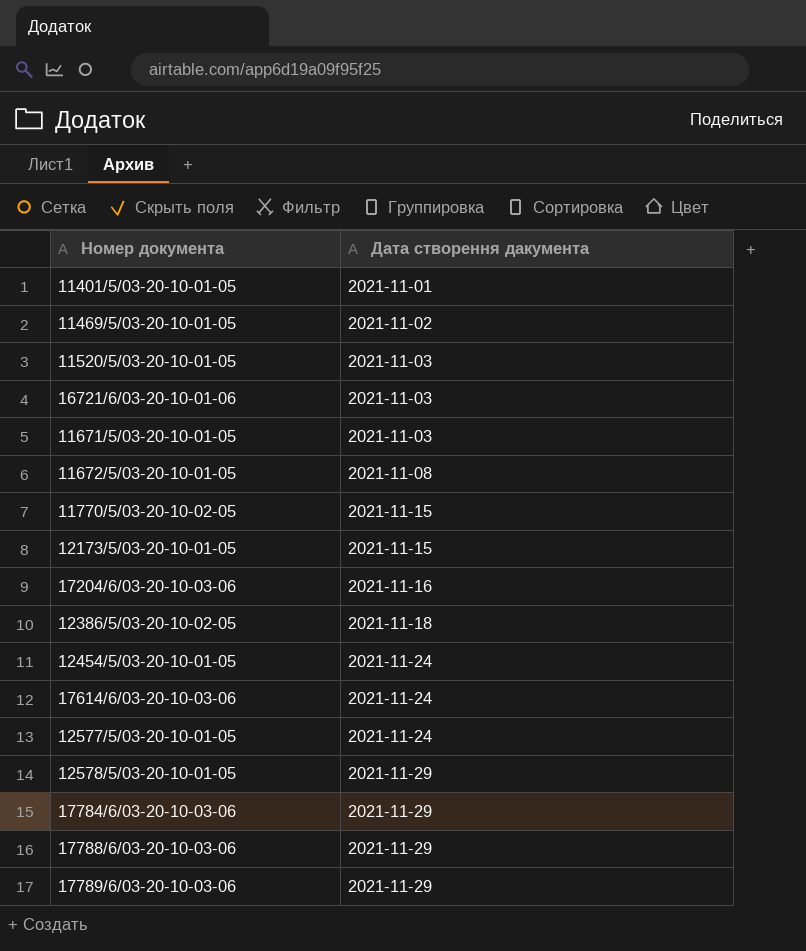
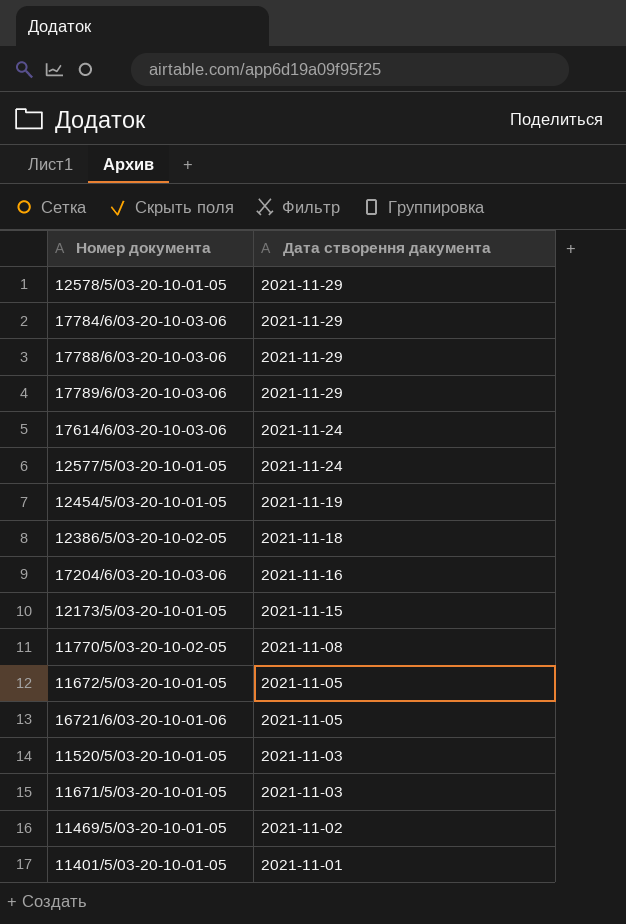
row order: Дата створення дакумента ascending -> Дата створення дакумента descending
12454/5/03-20-10-01-05 | Дата створення дакумента: 2021-11-24 -> 2021-11-19
11770/5/03-20-10-02-05 | Дата створення дакумента: 2021-11-15 -> 2021-11-08
11672/5/03-20-10-01-05 | Дата створення дакумента: 2021-11-08 -> 2021-11-05
16721/6/03-20-10-01-06 | Дата створення дакумента: 2021-11-03 -> 2021-11-05

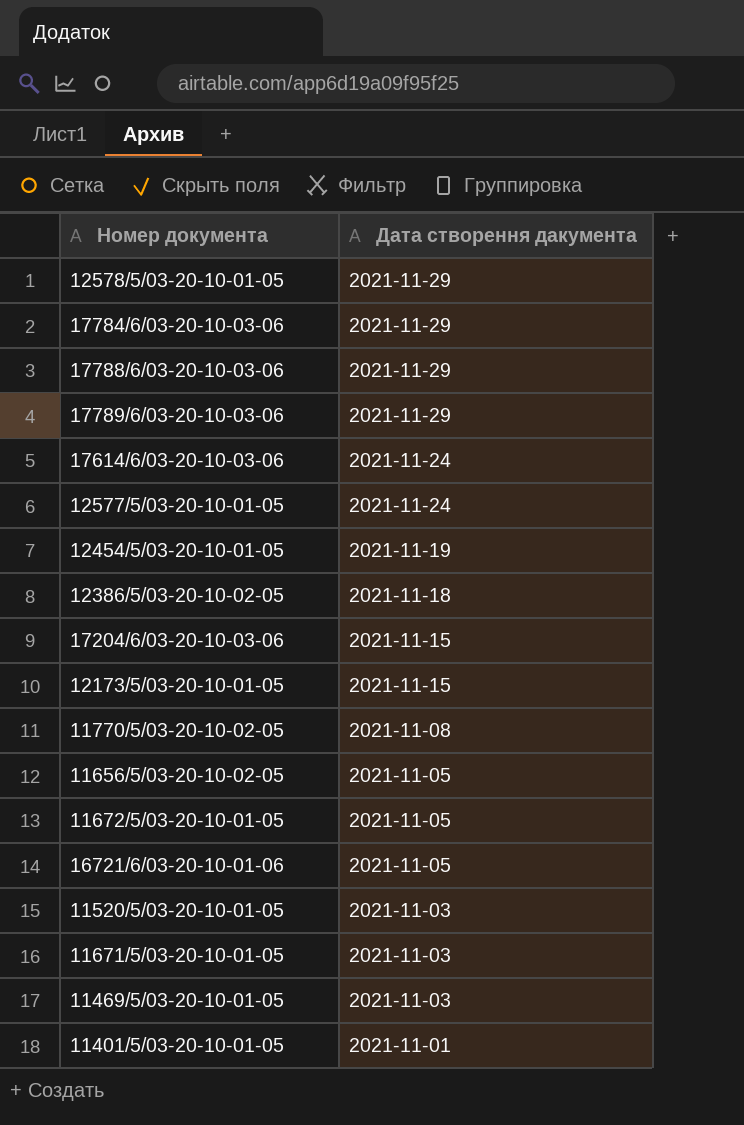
17204/6/03-20-10-03-06 | Дата створення дакумента: 2021-11-16 -> 2021-11-15
row 11656/5/03-20-10-02-05: none -> 2021-11-05
11469/5/03-20-10-01-05 | Дата створення дакумента: 2021-11-02 -> 2021-11-03

